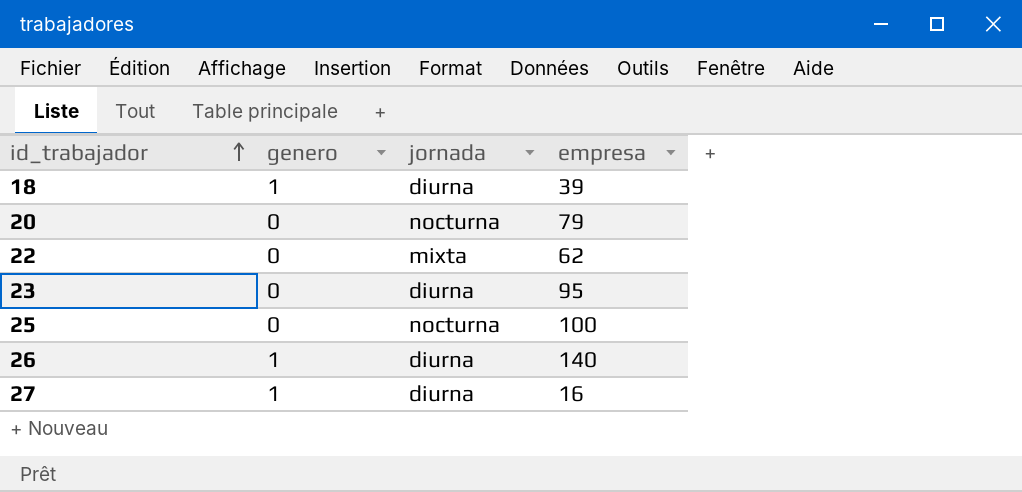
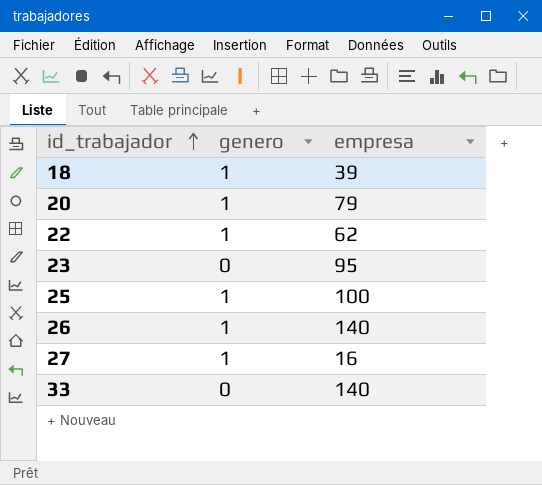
column jornada | position: 3 -> none
20 | genero: 0 -> 1
22 | genero: 0 -> 1
25 | genero: 0 -> 1
row 33: none -> 0 | 140

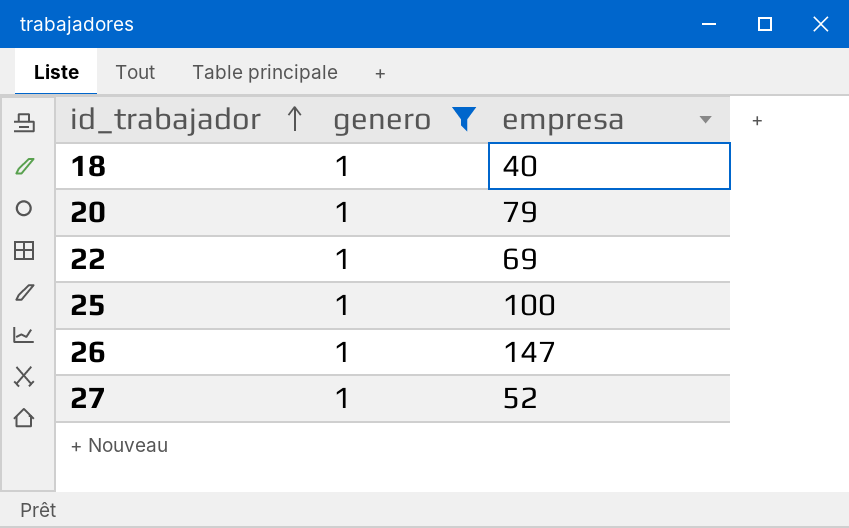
filter: none -> genero = 1
18 | empresa: 39 -> 40
22 | empresa: 62 -> 69
26 | empresa: 140 -> 147
27 | empresa: 16 -> 52

